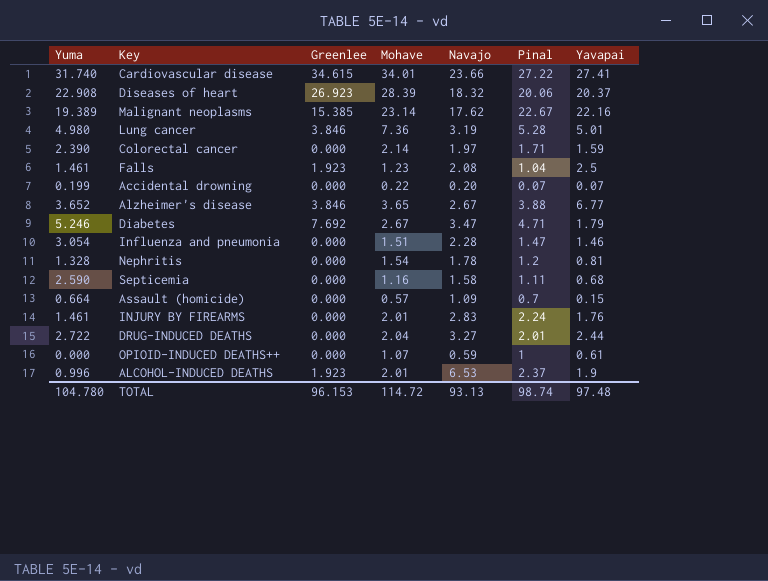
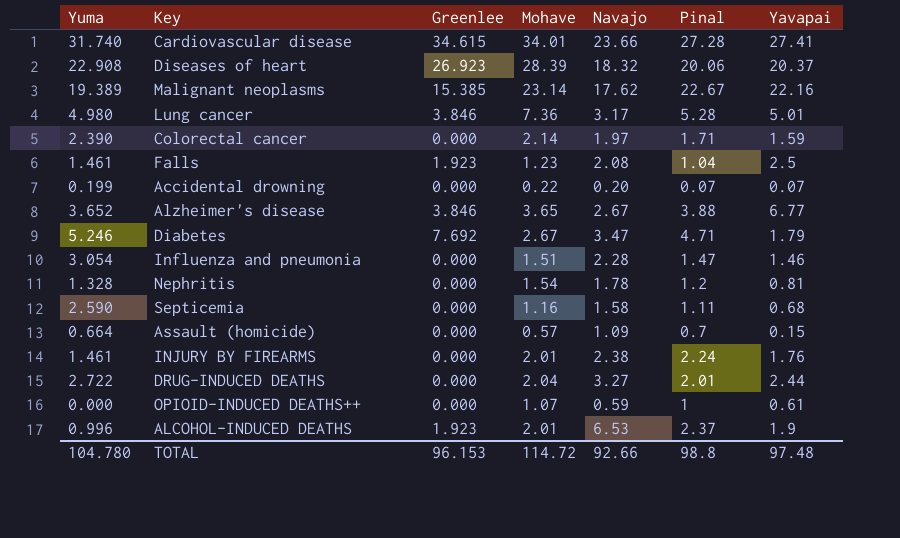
Cardiovascular disease | Pinal: 27.22 -> 27.28
Lung cancer | Navajo: 3.19 -> 3.17
INJURY BY FIREARMS | Navajo: 2.83 -> 2.38
TOTAL | Navajo: 93.13 -> 92.66
TOTAL | Pinal: 98.74 -> 98.8

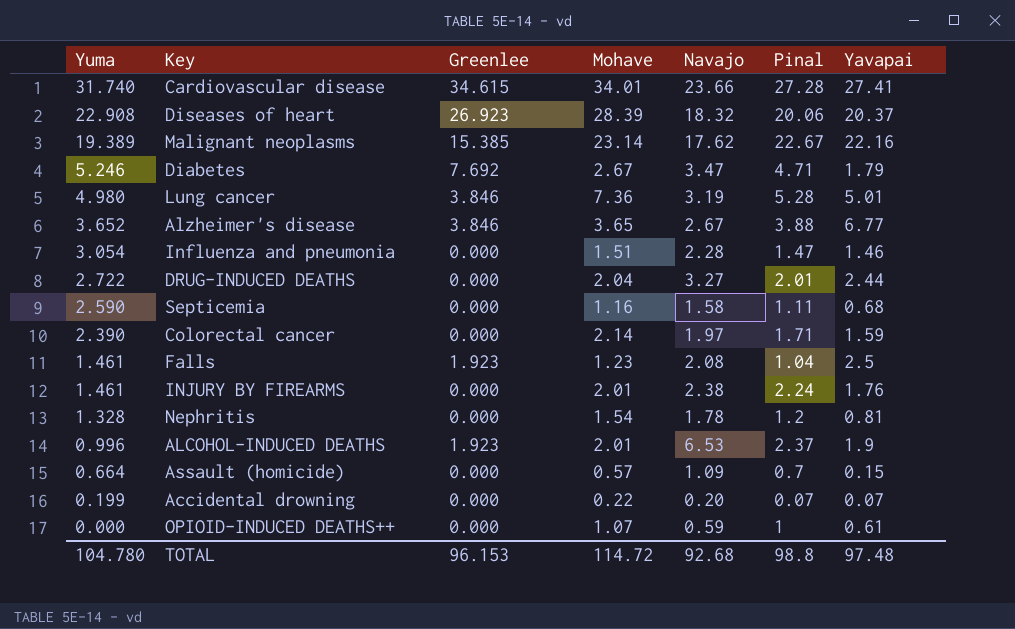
row order: none -> Yuma descending
Lung cancer | Navajo: 3.17 -> 3.19
TOTAL | Navajo: 92.66 -> 92.68

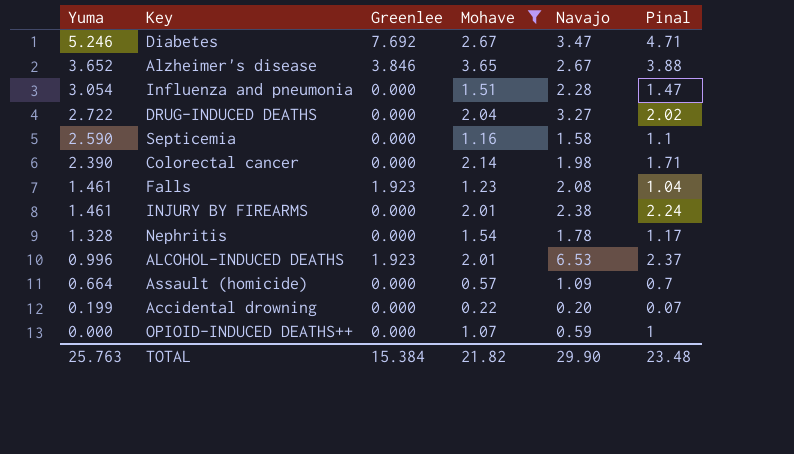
filter: none -> Mohave <= 3.65
column Yavapai | position: 7 -> none
DRUG-INDUCED DEATHS | Pinal: 2.01 -> 2.02
Septicemia | Pinal: 1.11 -> 1.1
Colorectal cancer | Navajo: 1.97 -> 1.98
Nephritis | Pinal: 1.2 -> 1.17
TOTAL | Yuma: 104.780 -> 25.763
TOTAL | Greenlee: 96.153 -> 15.384
TOTAL | Mohave: 114.72 -> 21.82
TOTAL | Navajo: 92.68 -> 29.90
TOTAL | Pinal: 98.8 -> 23.48

